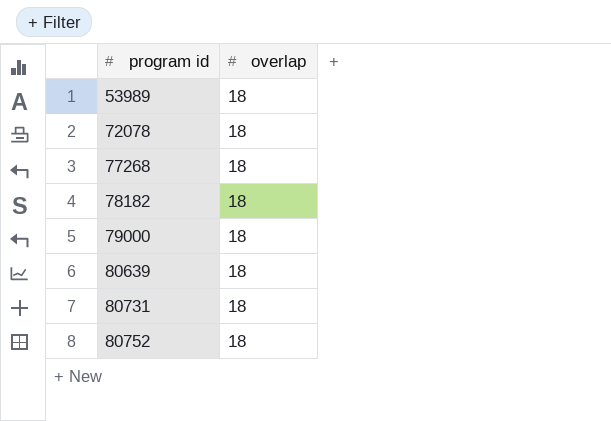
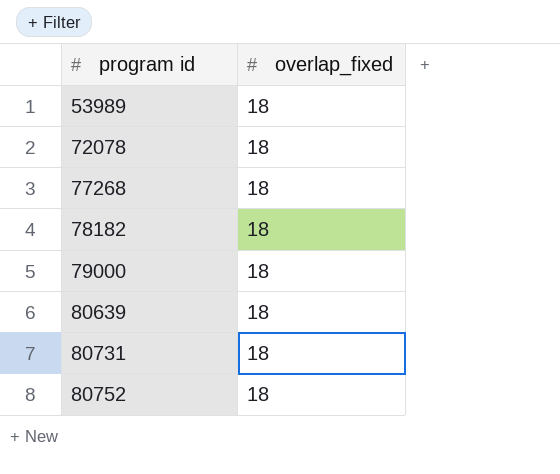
column name: overlap -> overlap_fixed

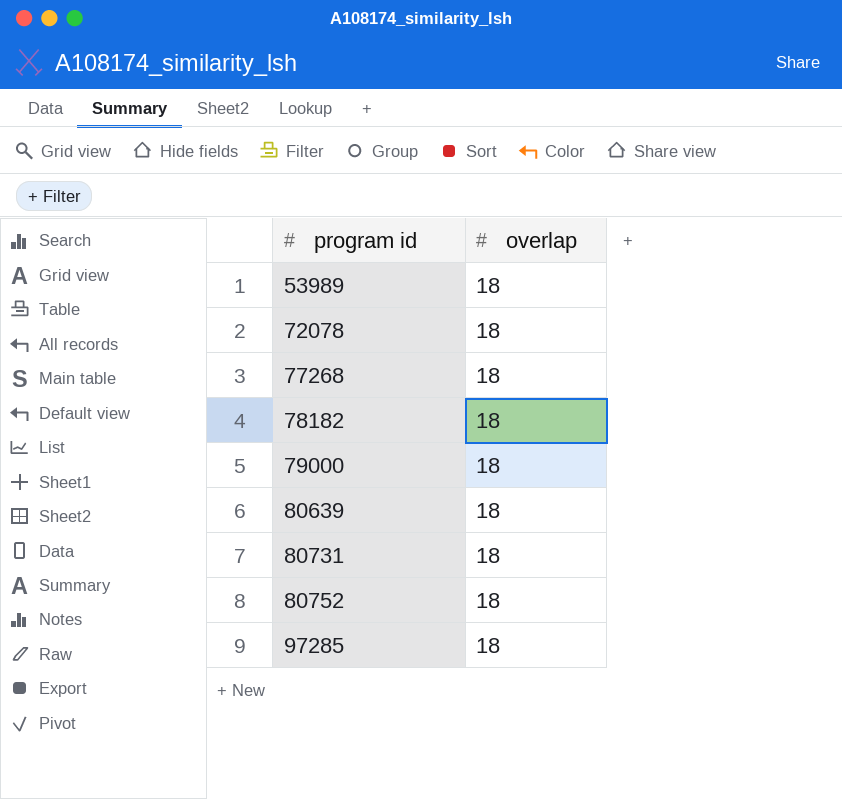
column name: overlap_fixed -> overlap
row 97285: none -> 18

